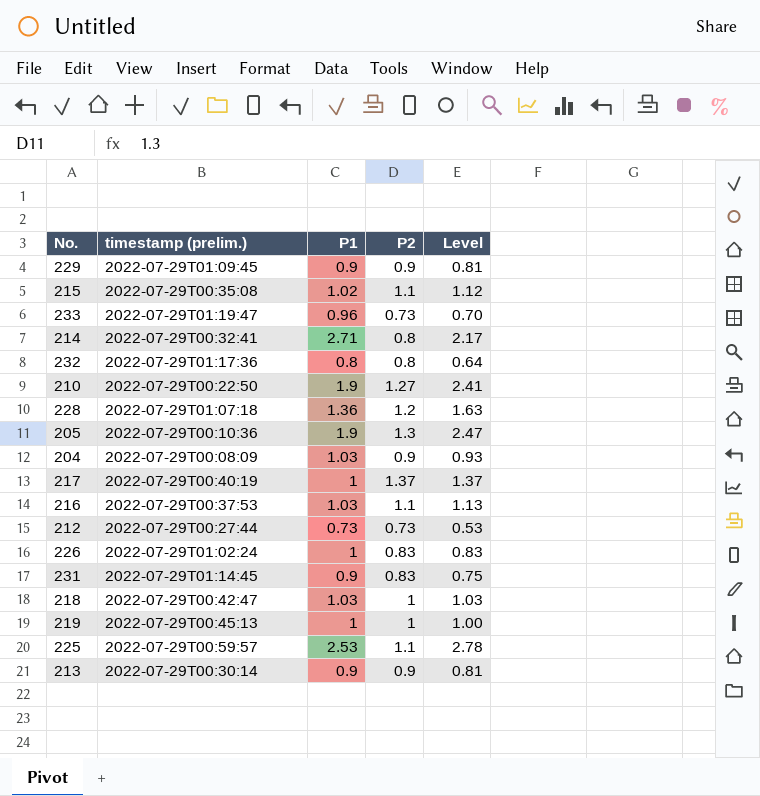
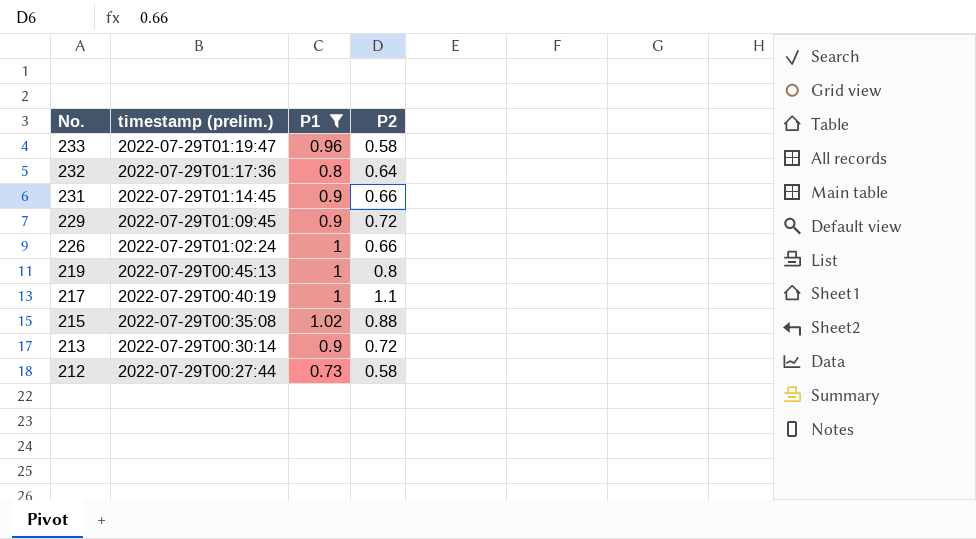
filter: none -> P1 <= 1.02
row order: none -> No. descending
column Level | formula: [P1] * [P2] -> none
233 | P2: 0.73 -> 0.58
232 | P2: 0.8 -> 0.64
231 | P2: 0.83 -> 0.66
229 | P2: 0.9 -> 0.72
226 | P2: 0.83 -> 0.66
219 | P2: 1 -> 0.8
217 | P2: 1.37 -> 1.1
215 | P2: 1.1 -> 0.88
213 | P2: 0.9 -> 0.72
212 | P2: 0.73 -> 0.58

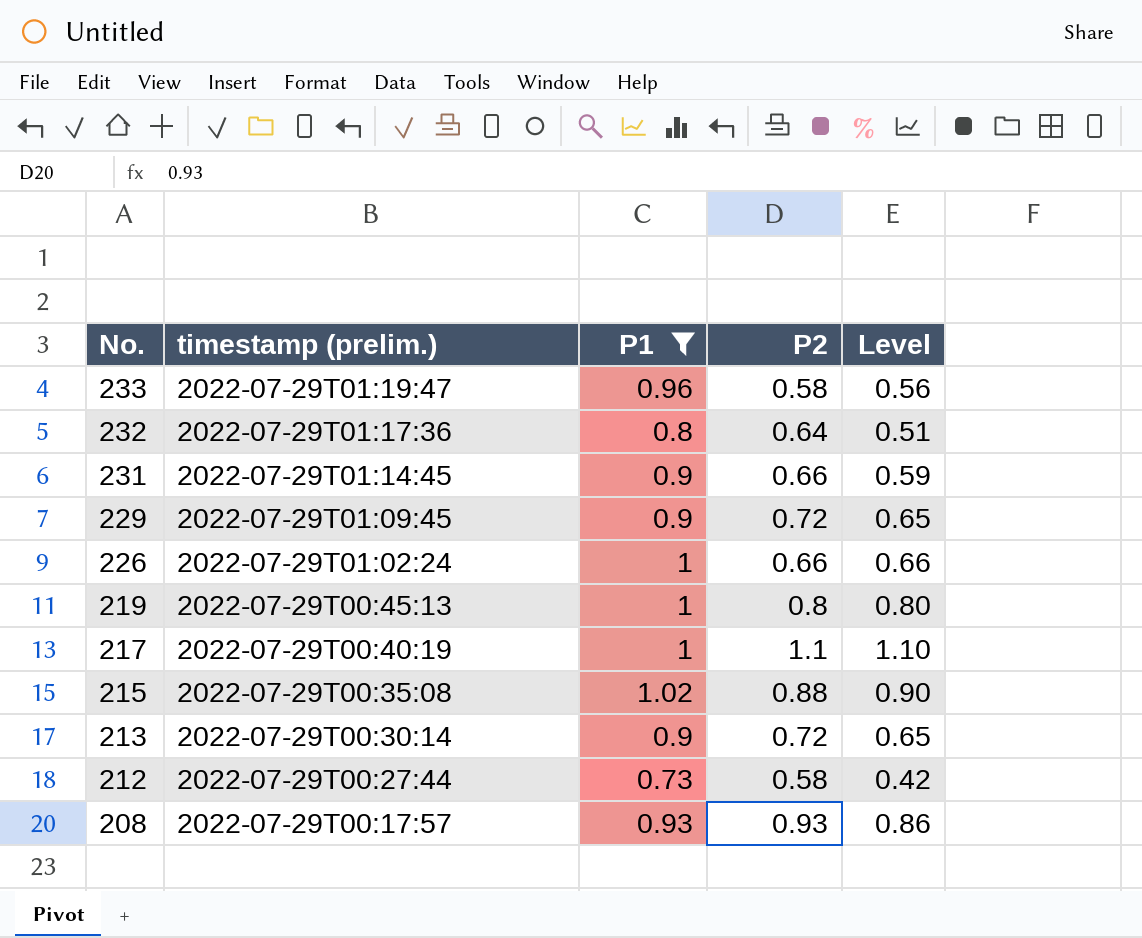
column Level | formula: none -> [P1] * [P2]
row 208: none -> 2022-07-29T00:17:57 | 0.93 | 0.93 | 0.86

